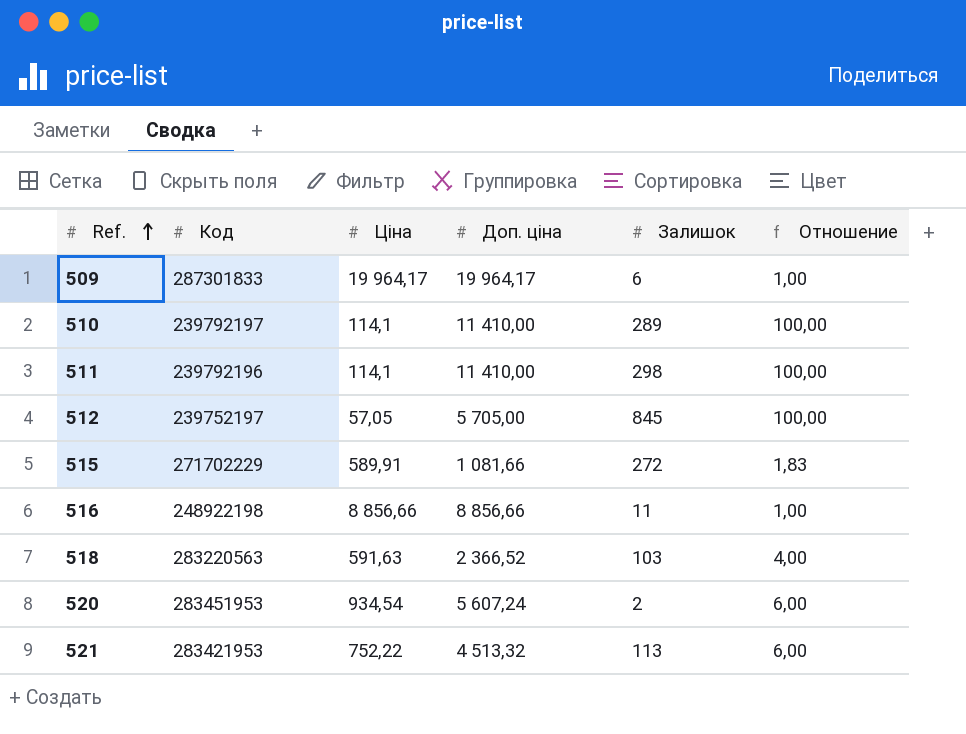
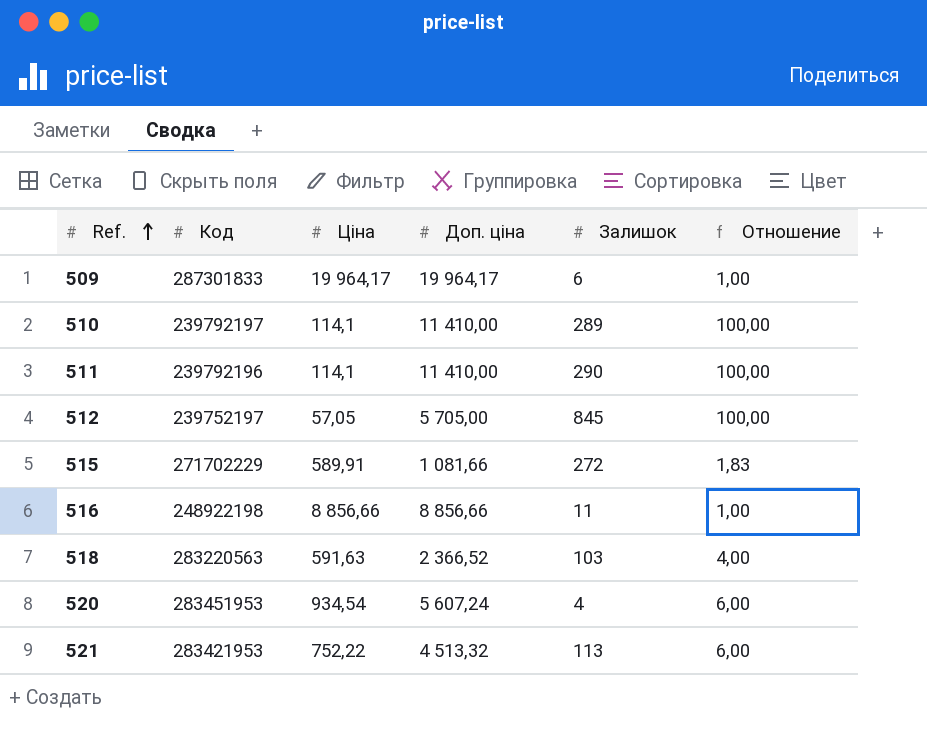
511 | Залишок: 298 -> 290
520 | Залишок: 2 -> 4

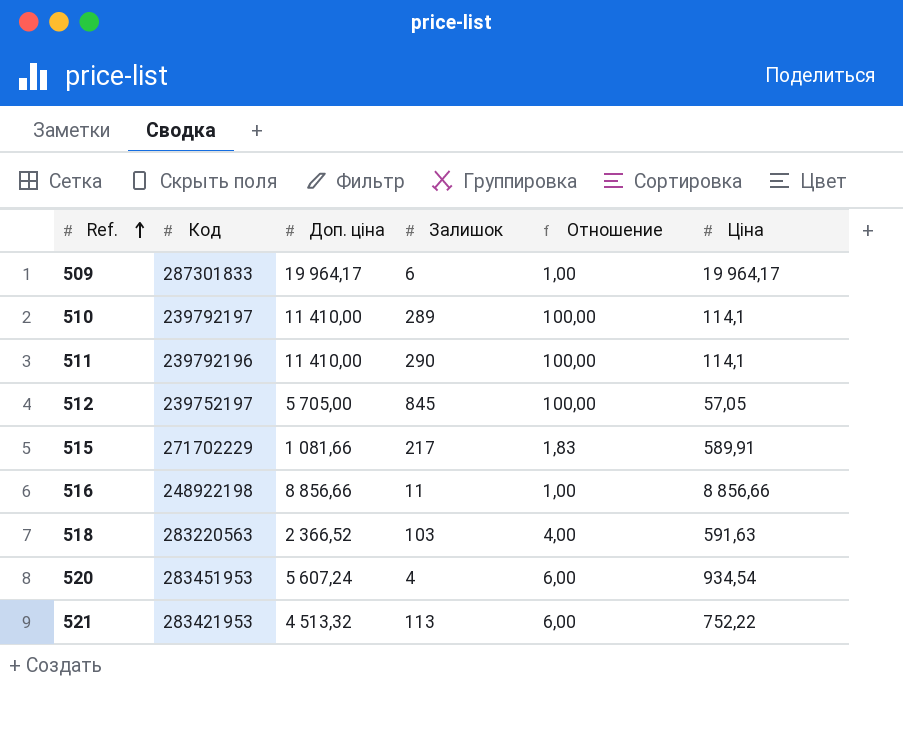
column Ціна | position: 3 -> 6
515 | Залишок: 272 -> 217

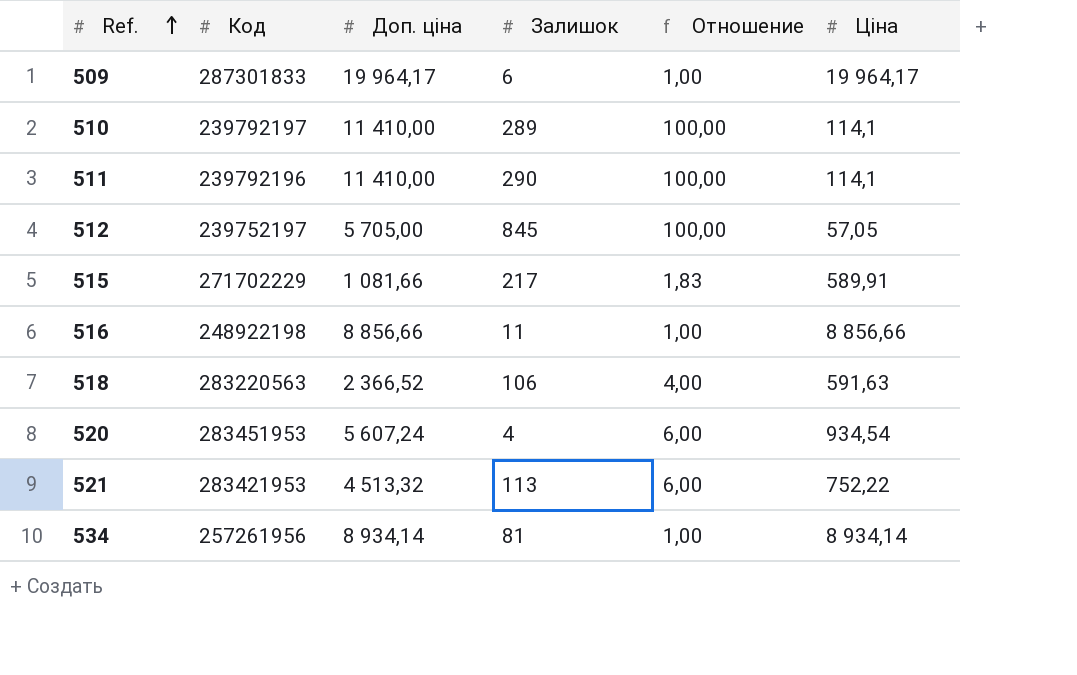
518 | Залишок: 103 -> 106
row 534: none -> 257261956 | 8 934,14 | 81 | 1,00 | 8 934,14

